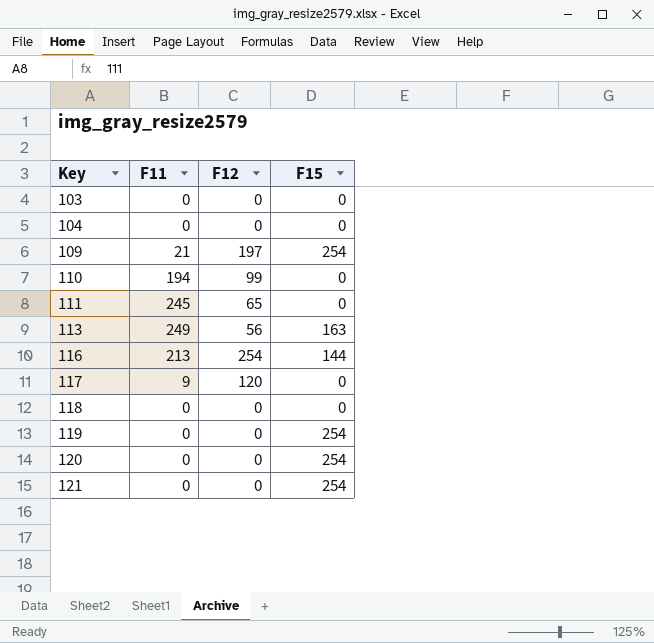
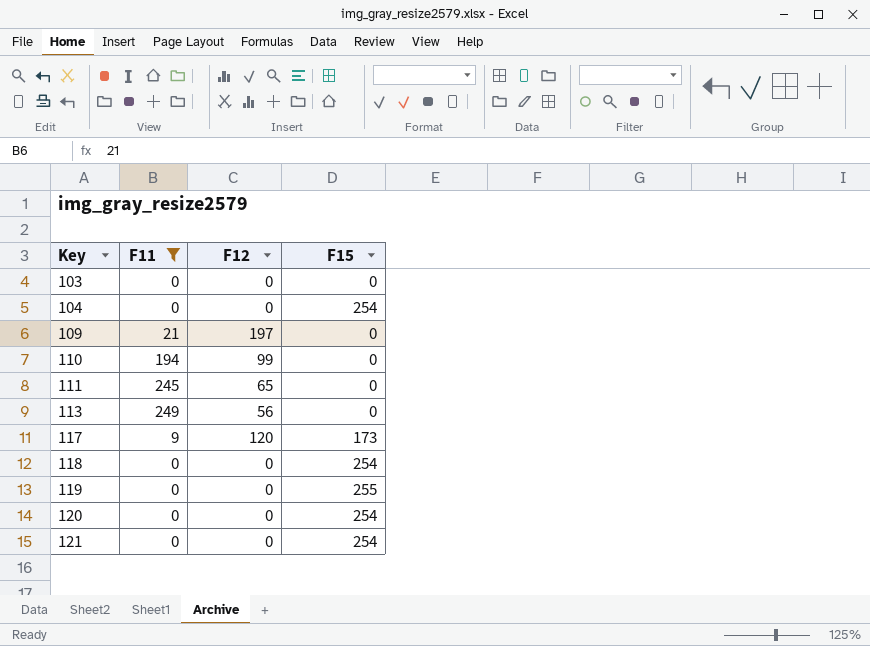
filter: none -> F11 != 213
104 | F15: 0 -> 254
109 | F15: 254 -> 0
113 | F15: 163 -> 0
117 | F15: 0 -> 173
118 | F15: 0 -> 254
119 | F15: 254 -> 255

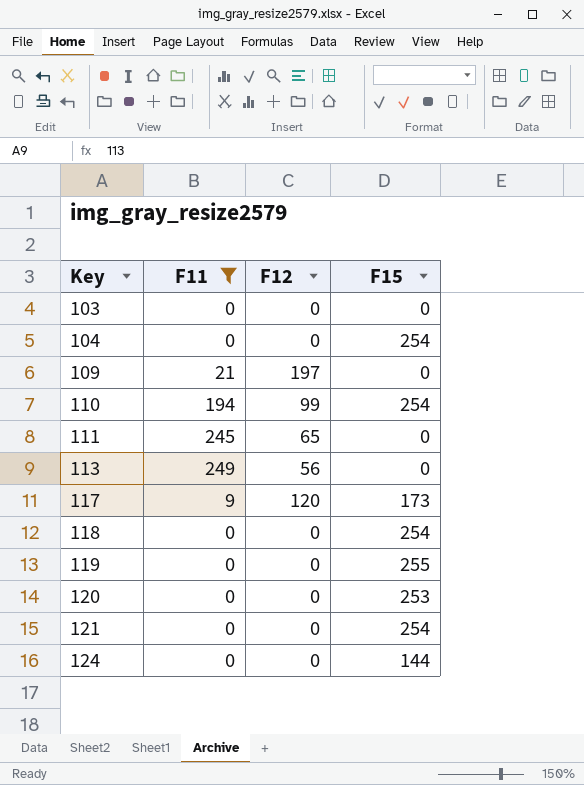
110 | F15: 0 -> 254
120 | F15: 254 -> 253
row 124: none -> 0 | 0 | 144

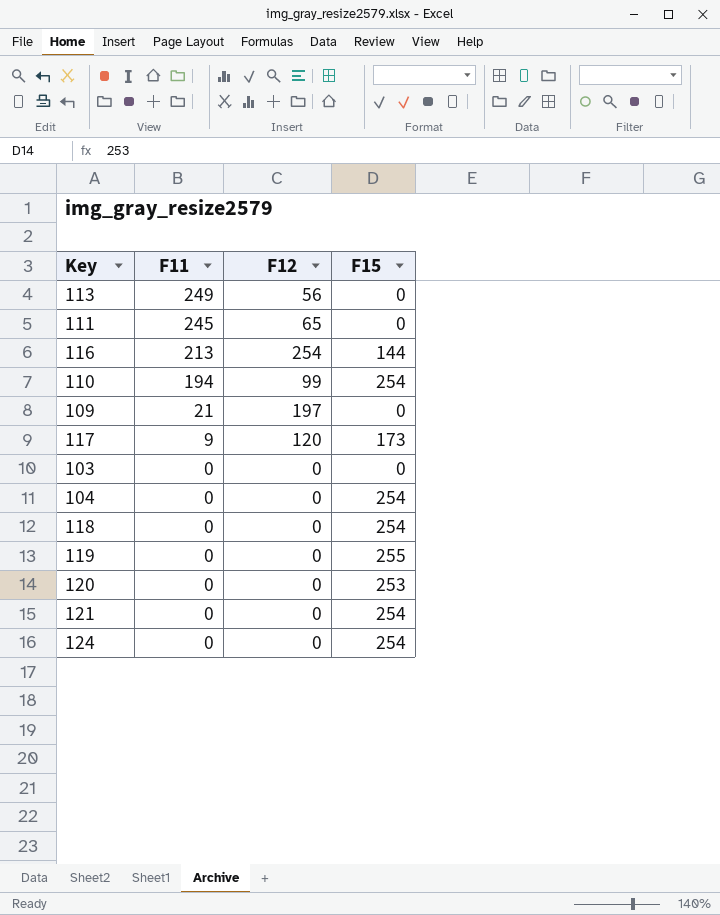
filter: F11 != 213 -> none
row order: Key ascending -> F11 descending
124 | F15: 144 -> 254

